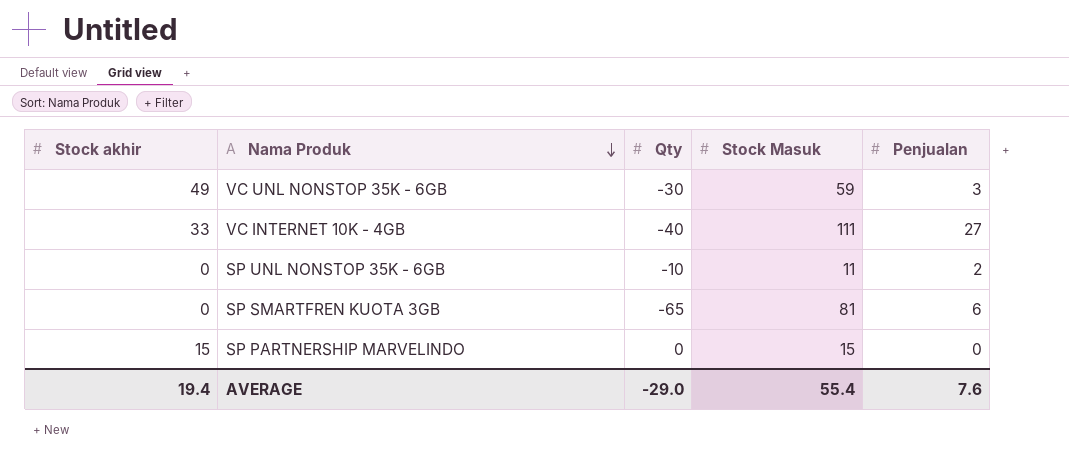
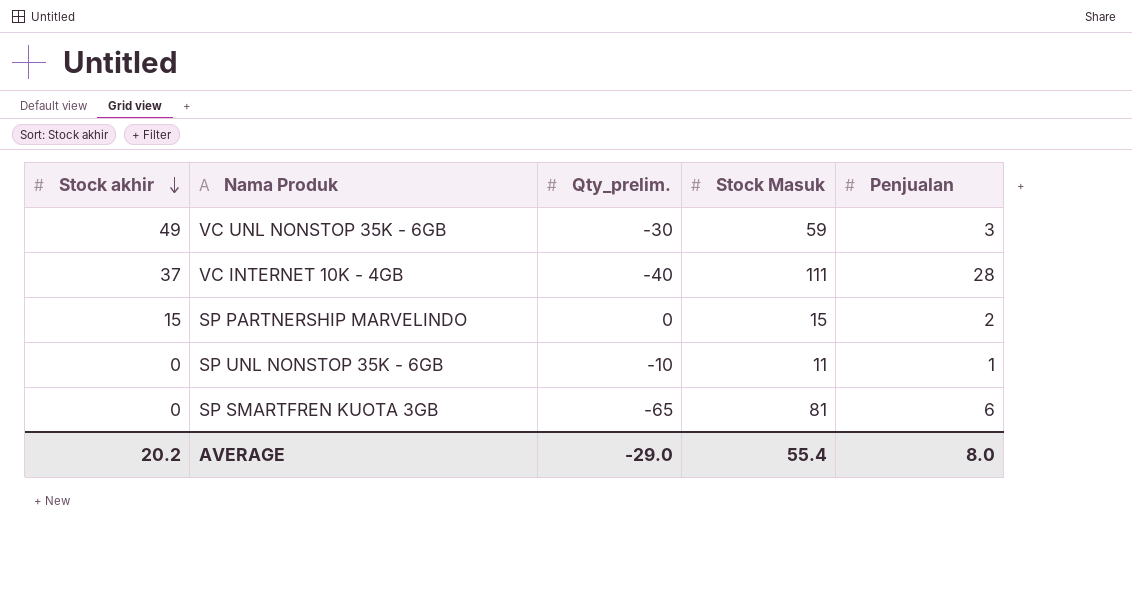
row order: Nama Produk descending -> Stock akhir descending
column name: Qty -> Qty_prelim.
VC INTERNET 10K - 4GB | Stock akhir: 33 -> 37
VC INTERNET 10K - 4GB | Penjualan: 27 -> 28
SP PARTNERSHIP MARVELINDO | Penjualan: 0 -> 2
SP UNL NONSTOP 35K - 6GB | Penjualan: 2 -> 1
AVERAGE | Stock akhir: 19.4 -> 20.2
AVERAGE | Penjualan: 7.6 -> 8.0

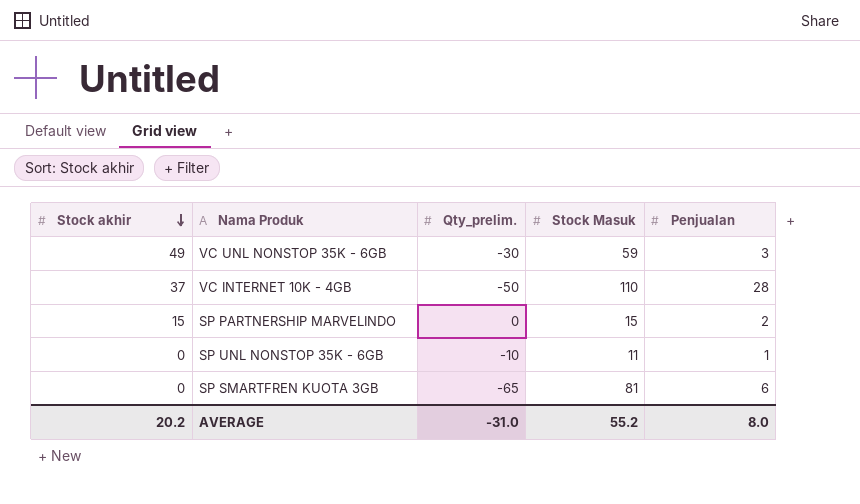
VC INTERNET 10K - 4GB | Qty_prelim.: -40 -> -50
VC INTERNET 10K - 4GB | Stock Masuk: 111 -> 110
AVERAGE | Qty_prelim.: -29.0 -> -31.0
AVERAGE | Stock Masuk: 55.4 -> 55.2

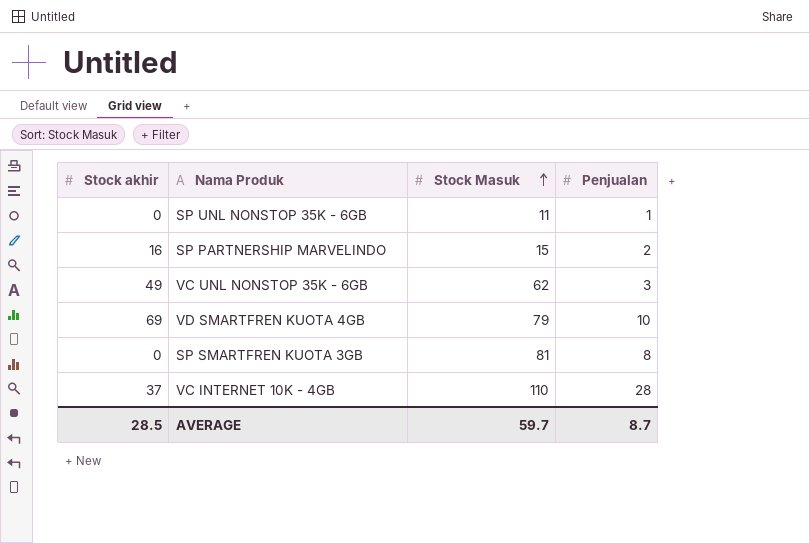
row order: Stock akhir descending -> Stock Masuk ascending
column Qty_prelim. | position: 3 -> none
SP PARTNERSHIP MARVELINDO | Stock akhir: 15 -> 16
VC UNL NONSTOP 35K - 6GB | Stock Masuk: 59 -> 62
row VD SMARTFREN KUOTA 4GB: none -> 69 | 79 | 10
SP SMARTFREN KUOTA 3GB | Penjualan: 6 -> 8
AVERAGE | Stock akhir: 20.2 -> 28.5
AVERAGE | Stock Masuk: 55.2 -> 59.7
AVERAGE | Penjualan: 8.0 -> 8.7

